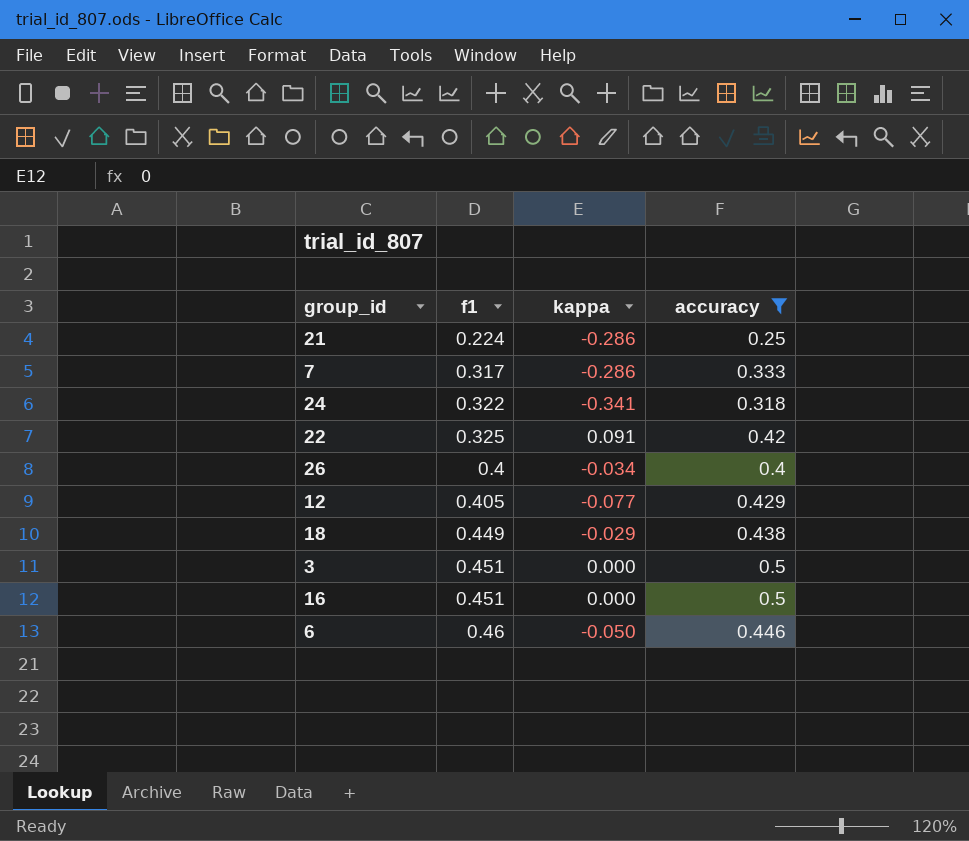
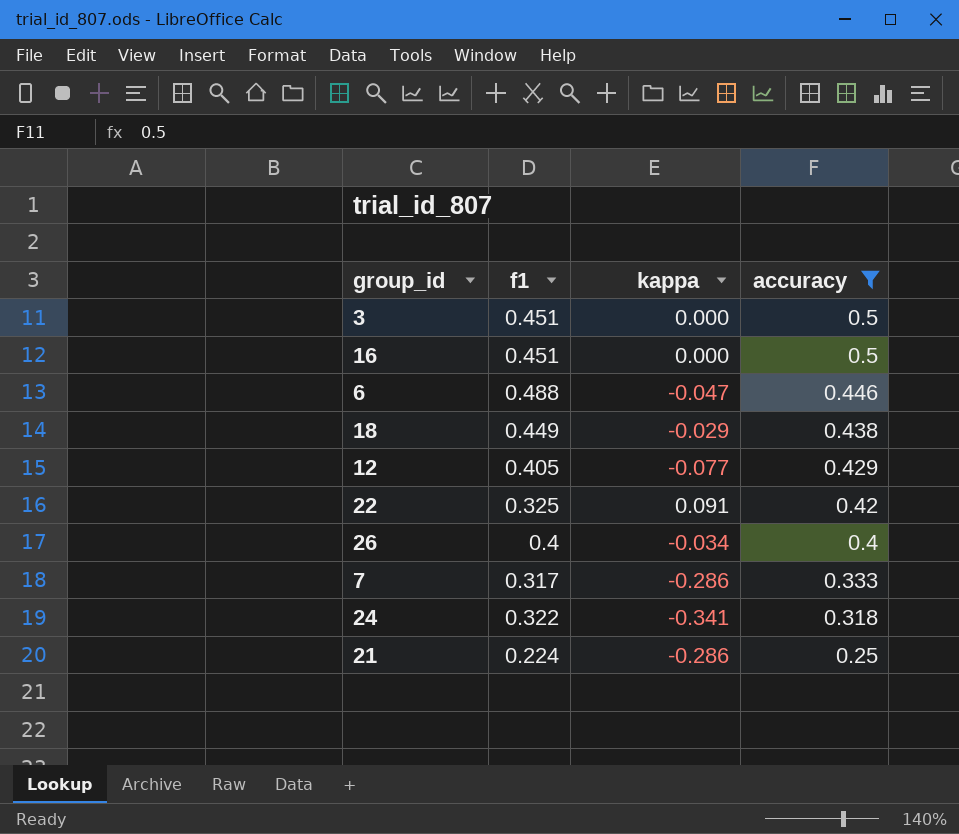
row order: f1 ascending -> accuracy descending
6 | f1: 0.46 -> 0.488
6 | kappa: -0.050 -> -0.047

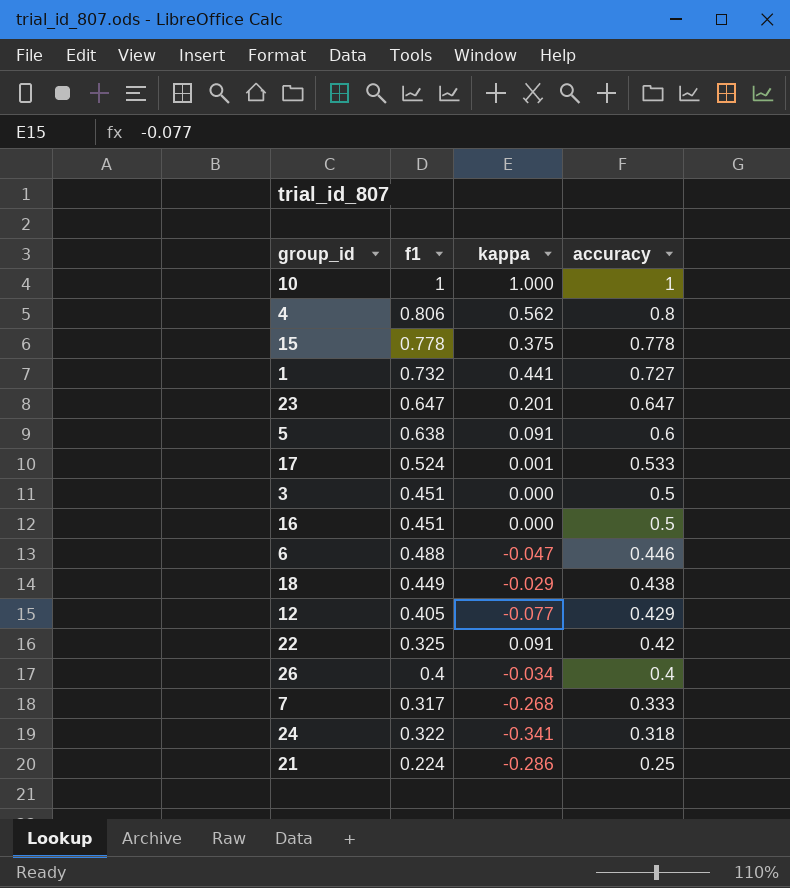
filter: accuracy <= 0.5 -> none
7 | kappa: -0.286 -> -0.268

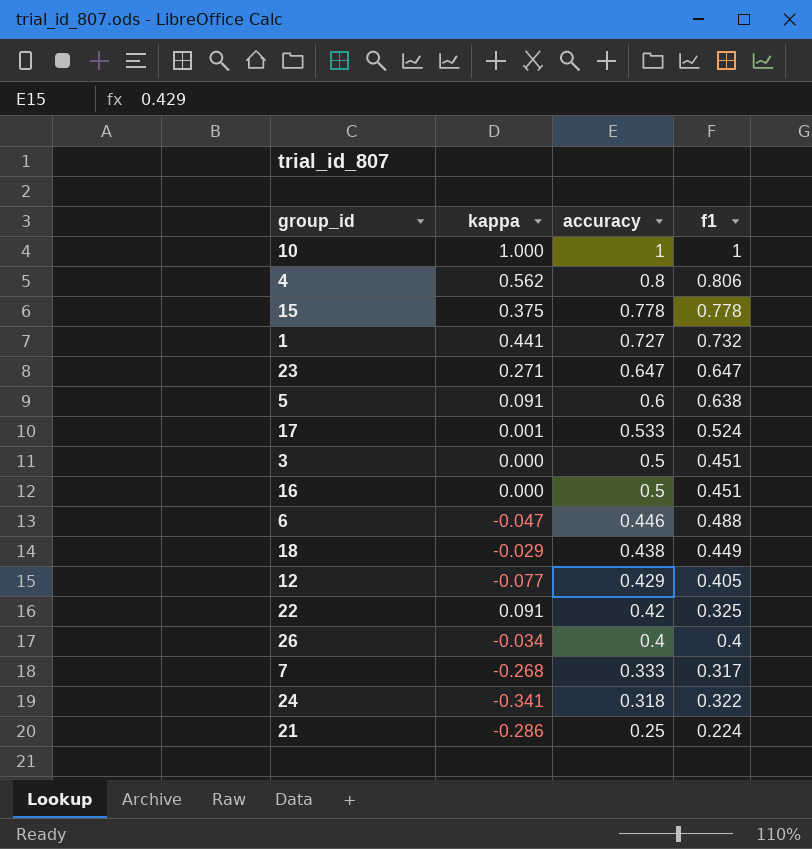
column f1 | position: 2 -> 4
23 | kappa: 0.201 -> 0.271

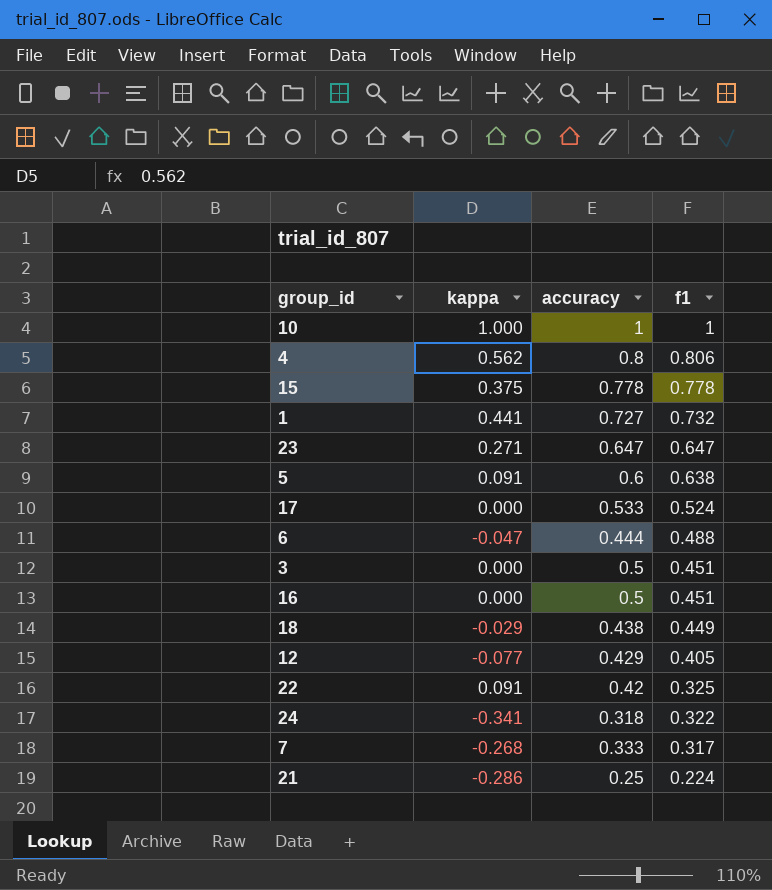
row order: accuracy descending -> f1 descending
row 26: -0.034 | 0.4 | 0.4 -> none
17 | kappa: 0.001 -> 0.000
6 | accuracy: 0.446 -> 0.444

